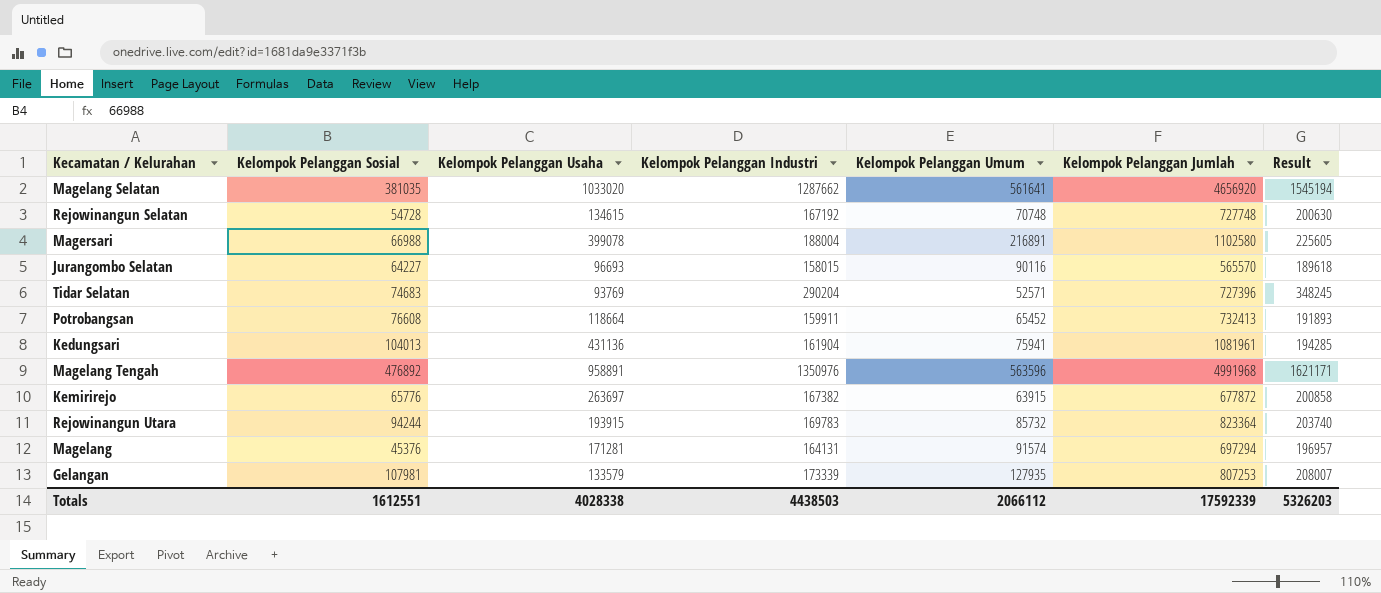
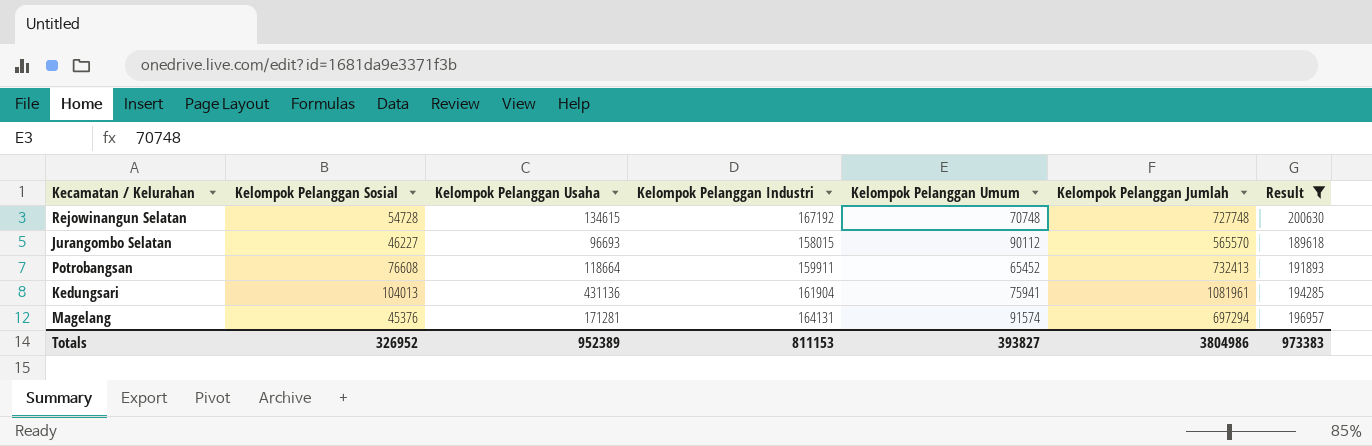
filter: none -> Result <= 200630
Jurangombo Selatan | Kelompok Pelanggan Sosial: 64227 -> 46227
Jurangombo Selatan | Kelompok Pelanggan Umum: 90116 -> 90112
Totals | Kelompok Pelanggan Sosial: 1612551 -> 326952
Totals | Kelompok Pelanggan Usaha: 4028338 -> 952389
Totals | Kelompok Pelanggan Industri: 4438503 -> 811153
Totals | Kelompok Pelanggan Umum: 2066112 -> 393827
Totals | Kelompok Pelanggan Jumlah: 17592339 -> 3804986
Totals | Result: 5326203 -> 973383

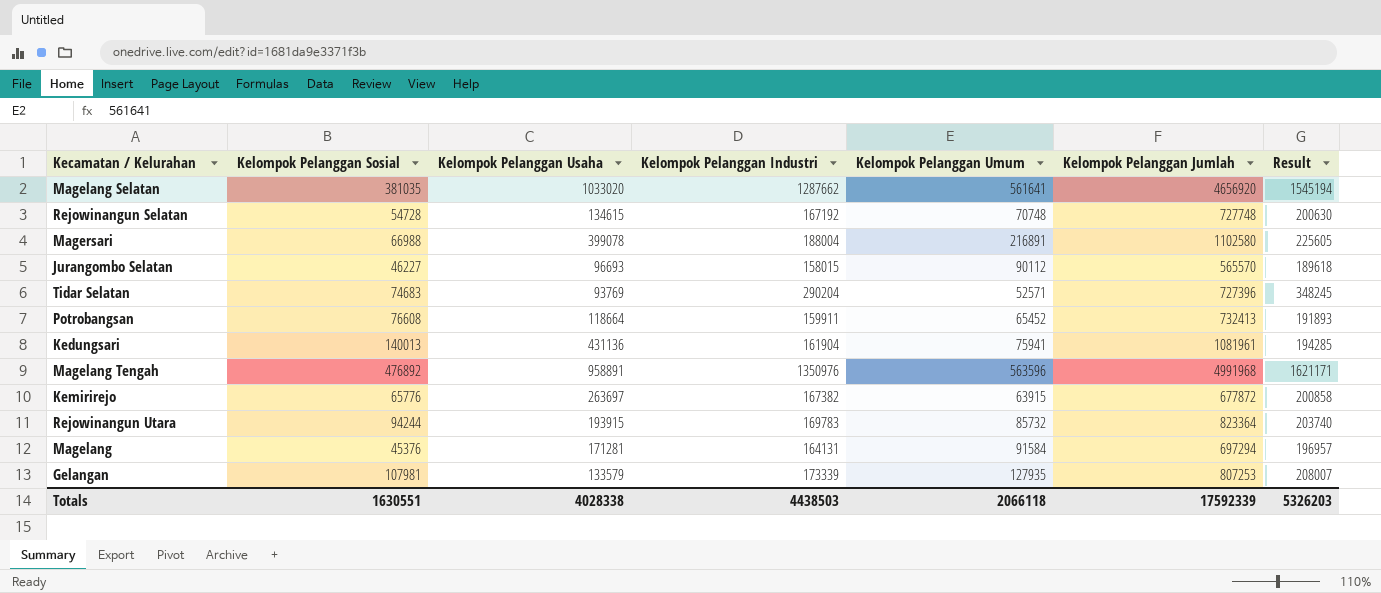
filter: Result <= 200630 -> none
Kedungsari | Kelompok Pelanggan Sosial: 104013 -> 140013
Magelang | Kelompok Pelanggan Umum: 91574 -> 91584
Totals | Kelompok Pelanggan Sosial: 326952 -> 1630551
Totals | Kelompok Pelanggan Usaha: 952389 -> 4028338
Totals | Kelompok Pelanggan Industri: 811153 -> 4438503
Totals | Kelompok Pelanggan Umum: 393827 -> 2066118
Totals | Kelompok Pelanggan Jumlah: 3804986 -> 17592339
Totals | Result: 973383 -> 5326203

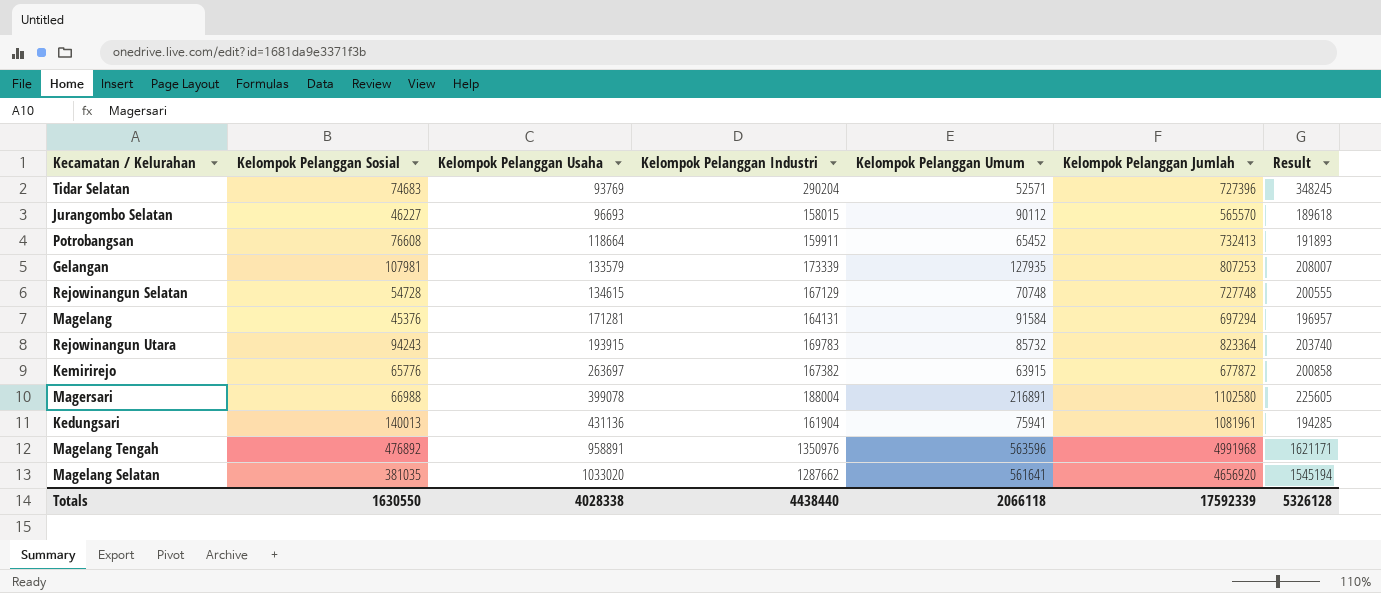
row order: none -> Kelompok Pelanggan Usaha ascending
Rejowinangun Selatan | Kelompok Pelanggan Industri: 167192 -> 167129
Rejowinangun Selatan | Result: 200630 -> 200555
Rejowinangun Utara | Kelompok Pelanggan Sosial: 94244 -> 94243
Totals | Kelompok Pelanggan Sosial: 1630551 -> 1630550
Totals | Kelompok Pelanggan Industri: 4438503 -> 4438440
Totals | Result: 5326203 -> 5326128

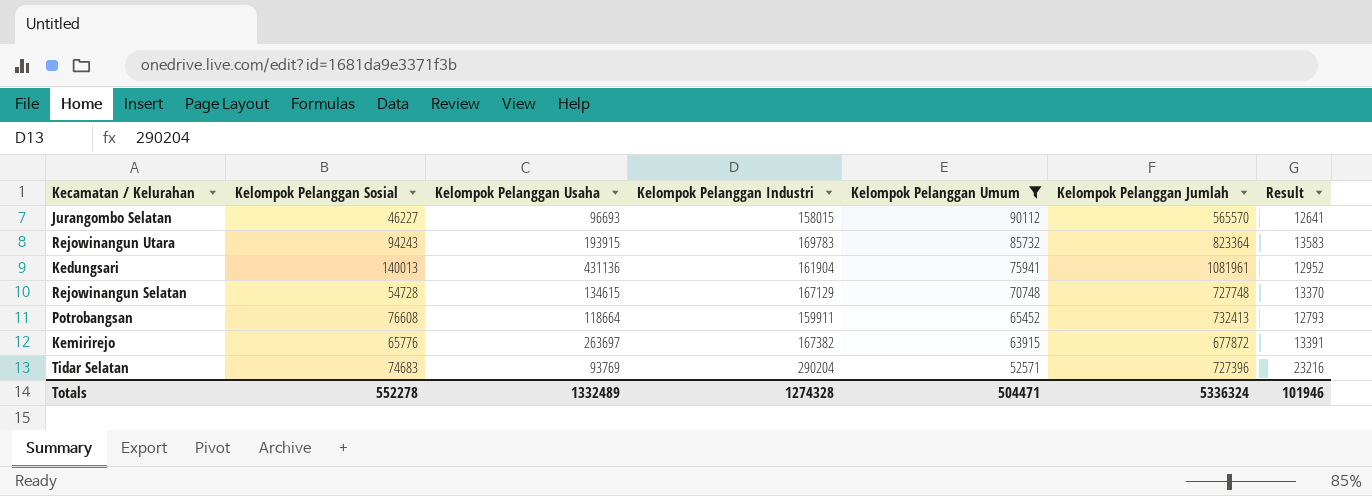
filter: none -> Kelompok Pelanggan Umum <= 90112
row order: Kelompok Pelanggan Usaha ascending -> Kelompok Pelanggan Umum descending
column Result | formula: [Kelompok Pelanggan Industri] * 1.2 -> [Kelompok Pelanggan Industri] * 0.08
Totals | Kelompok Pelanggan Sosial: 1630550 -> 552278
Totals | Kelompok Pelanggan Usaha: 4028338 -> 1332489
Totals | Kelompok Pelanggan Industri: 4438440 -> 1274328
Totals | Kelompok Pelanggan Umum: 2066118 -> 504471
Totals | Kelompok Pelanggan Jumlah: 17592339 -> 5336324
Totals | Result: 5326128 -> 101946

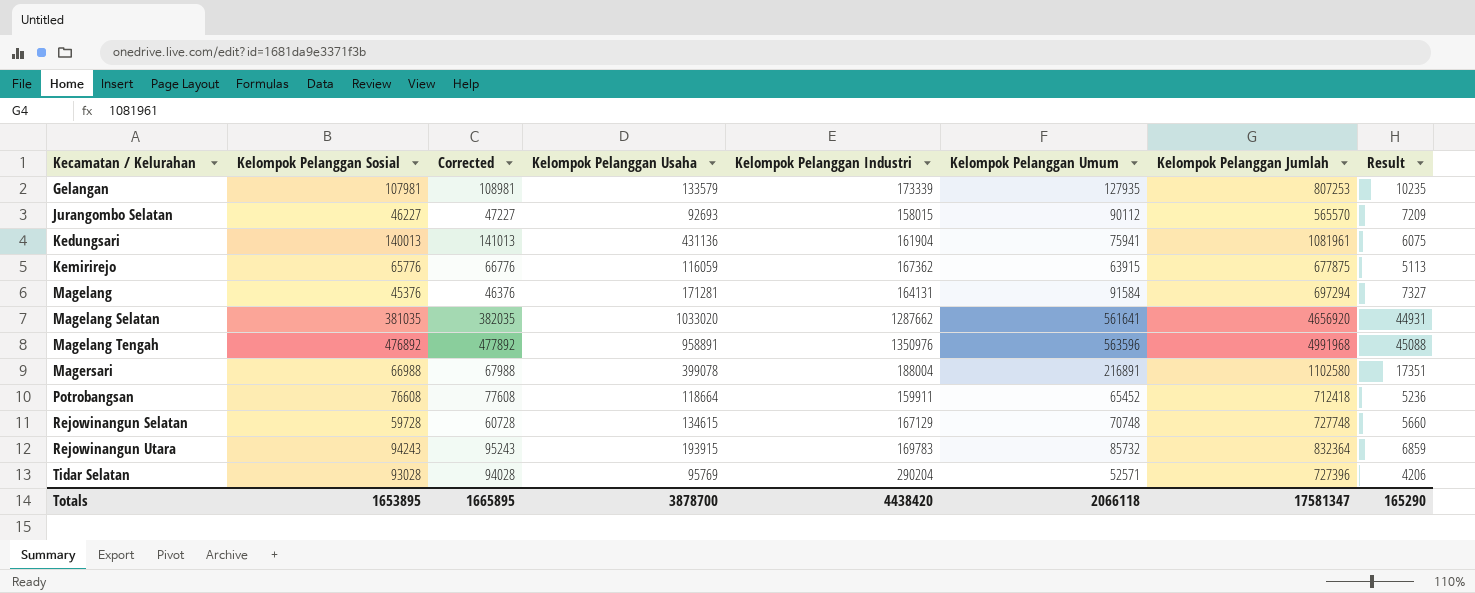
filter: Kelompok Pelanggan Umum <= 90112 -> none
row order: Kelompok Pelanggan Umum descending -> Kecamatan / Kelurahan ascending
column Corrected | formula: none -> [Kelompok Pelanggan Sosial] + 1000
column Result | formula: [Kelompok Pelanggan Industri] * 0.08 -> [Kelompok Pelanggan Umum] * 0.08
Jurangombo Selatan | Kelompok Pelanggan Usaha: 96693 -> 92693
Kemirirejo | Kelompok Pelanggan Usaha: 263697 -> 116059
Kemirirejo | Kelompok Pelanggan Industri: 167382 -> 167362
Kemirirejo | Kelompok Pelanggan Jumlah: 677872 -> 677875
Potrobangsan | Kelompok Pelanggan Jumlah: 732413 -> 712418
Rejowinangun Selatan | Kelompok Pelanggan Sosial: 54728 -> 59728
Rejowinangun Utara | Kelompok Pelanggan Jumlah: 823364 -> 832364
Tidar Selatan | Kelompok Pelanggan Sosial: 74683 -> 93028
Tidar Selatan | Kelompok Pelanggan Usaha: 93769 -> 95769
Totals | Kelompok Pelanggan Sosial: 552278 -> 1653895
Totals | Kelompok Pelanggan Usaha: 1332489 -> 3878700
Totals | Kelompok Pelanggan Industri: 1274328 -> 4438420
Totals | Kelompok Pelanggan Umum: 504471 -> 2066118
Totals | Kelompok Pelanggan Jumlah: 5336324 -> 17581347
Totals | Result: 101946 -> 165290

